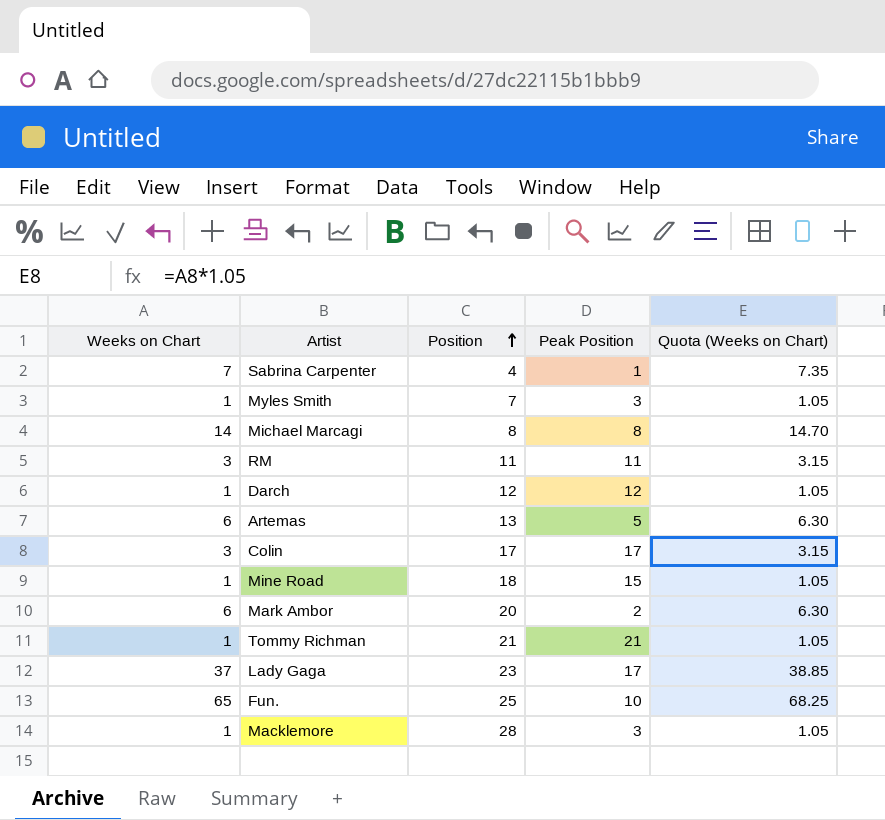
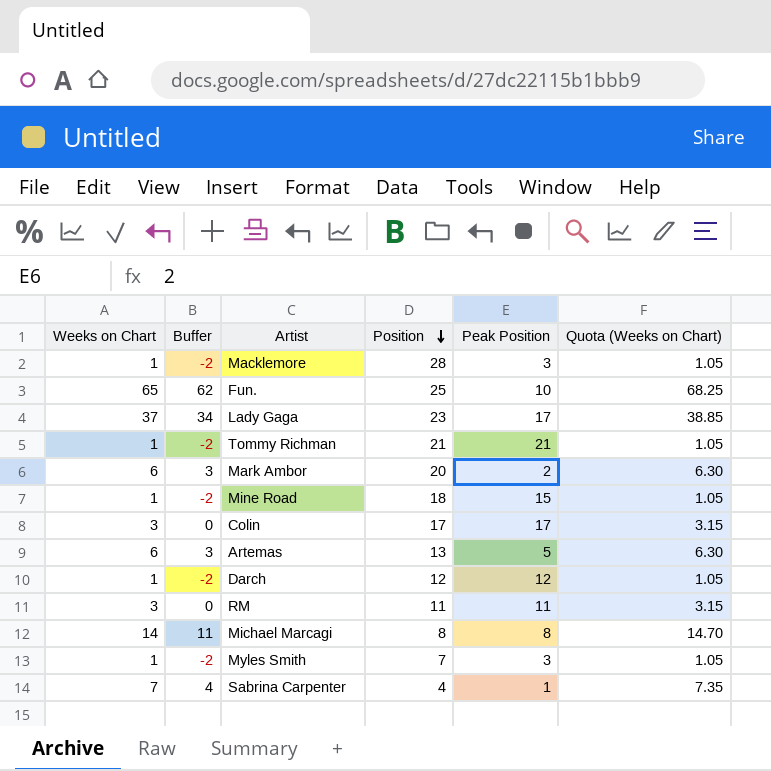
row order: Position ascending -> Position descending
column Buffer | formula: none -> [Weeks on Chart] - 3

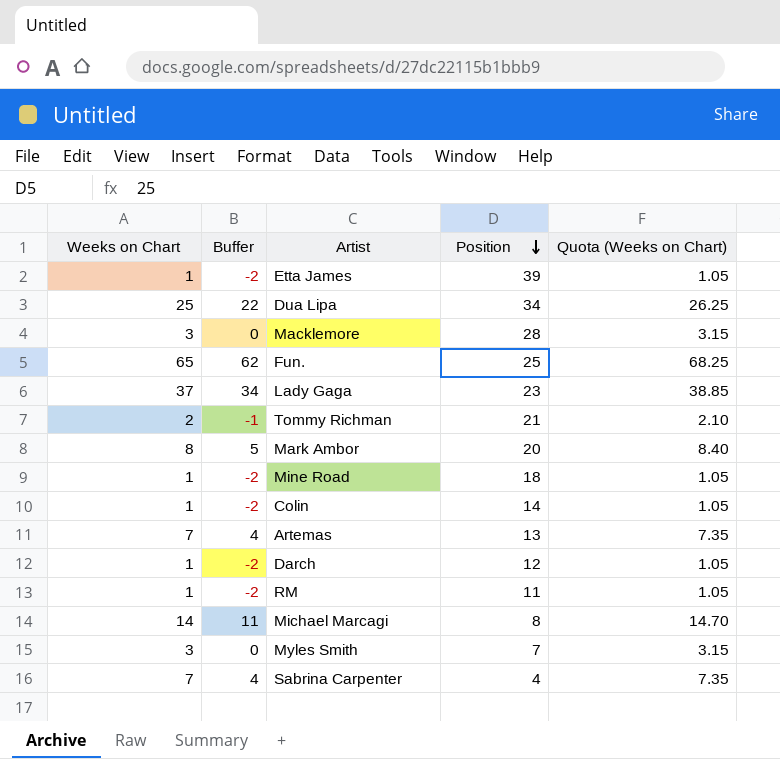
column Peak Position | position: 5 -> none
row Etta James: none -> 1 | -2 | 39 | 1.05
row Dua Lipa: none -> 25 | 22 | 34 | 26.25
Macklemore | Weeks on Chart: 1 -> 3
Macklemore | Buffer: -2 -> 0
Macklemore | Quota (Weeks on Chart): 1.05 -> 3.15
Tommy Richman | Weeks on Chart: 1 -> 2
Tommy Richman | Buffer: -2 -> -1
Tommy Richman | Quota (Weeks on Chart): 1.05 -> 2.10
Mark Ambor | Weeks on Chart: 6 -> 8
Mark Ambor | Buffer: 3 -> 5
Mark Ambor | Quota (Weeks on Chart): 6.30 -> 8.40
Colin | Weeks on Chart: 3 -> 1
Colin | Buffer: 0 -> -2
Colin | Position: 17 -> 14
Colin | Quota (Weeks on Chart): 3.15 -> 1.05
Artemas | Weeks on Chart: 6 -> 7
Artemas | Buffer: 3 -> 4
Artemas | Quota (Weeks on Chart): 6.30 -> 7.35
RM | Weeks on Chart: 3 -> 1
RM | Buffer: 0 -> -2
RM | Quota (Weeks on Chart): 3.15 -> 1.05
Myles Smith | Weeks on Chart: 1 -> 3
Myles Smith | Buffer: -2 -> 0
Myles Smith | Quota (Weeks on Chart): 1.05 -> 3.15

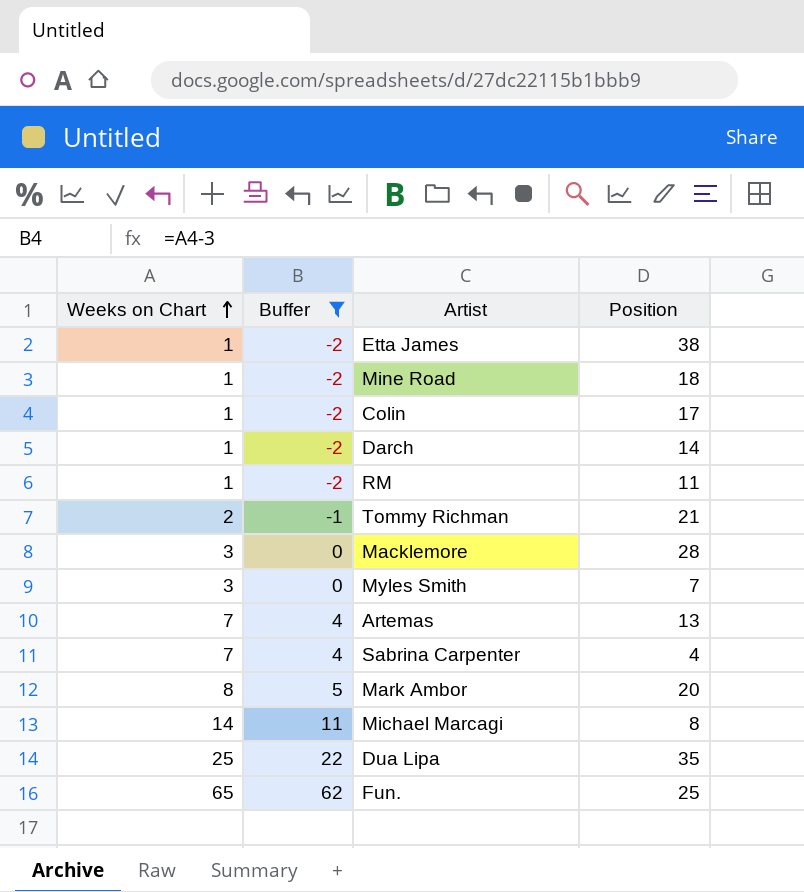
filter: none -> Buffer != 34
row order: Position descending -> Weeks on Chart ascending
column Quota (Weeks on Chart) | formula: [Weeks on Chart] * 1.05 -> none
Etta James | Position: 39 -> 38
Colin | Position: 14 -> 17
Darch | Position: 12 -> 14
Dua Lipa | Position: 34 -> 35

